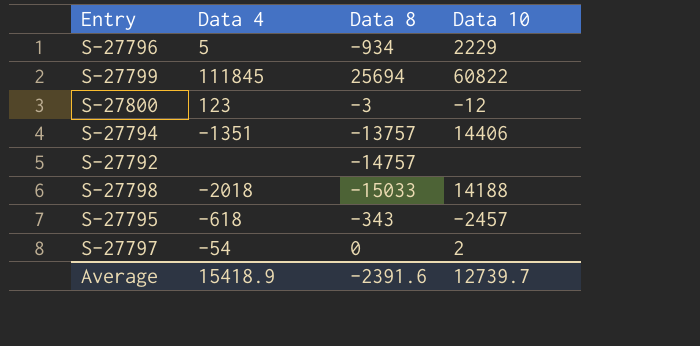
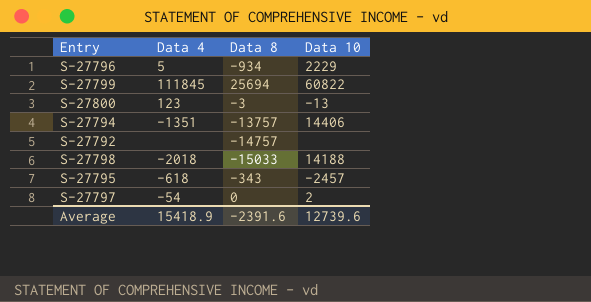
S-27800 | Data 10: -12 -> -13
Average | Data 10: 12739.7 -> 12739.6

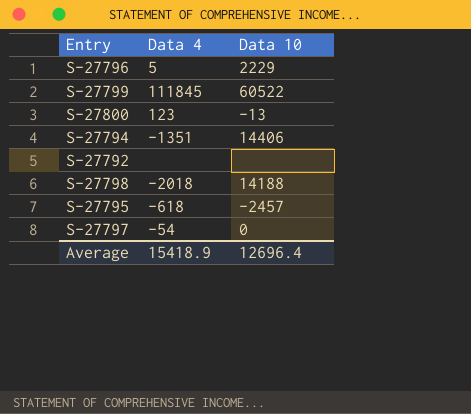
column Data 8 | position: 3 -> none
S-27799 | Data 10: 60822 -> 60522
S-27797 | Data 10: 2 -> 0
Average | Data 10: 12739.6 -> 12696.4

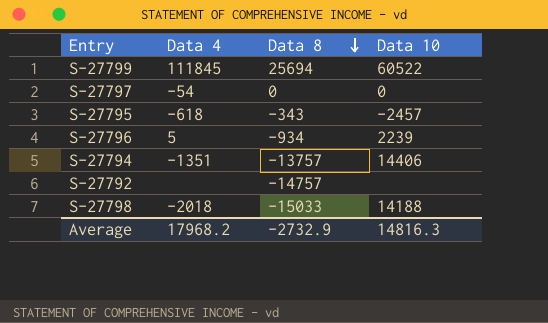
row order: none -> Data 8 descending
column Data 8 | position: none -> 3
row S-27800: 123 | -13 -> none
S-27796 | Data 10: 2229 -> 2239
Average | Data 4: 15418.9 -> 17968.2
Average | Data 10: 12696.4 -> 14816.3

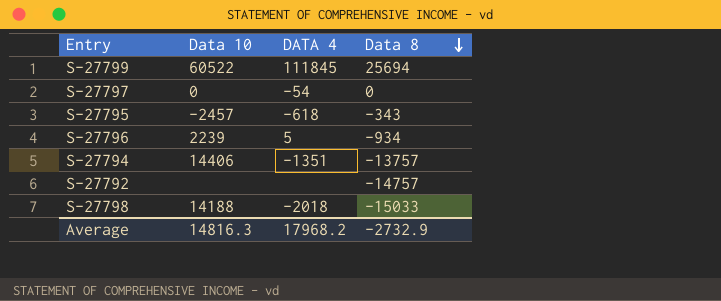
column Data 10 | position: 4 -> 2
column name: Data 4 -> DATA 4

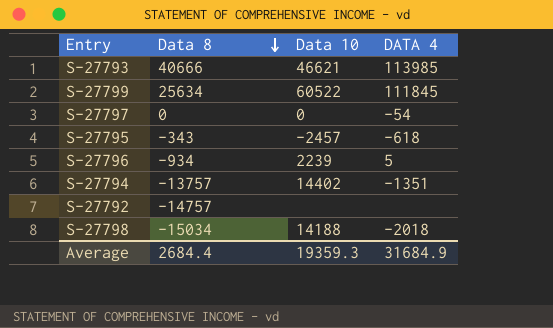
column Data 8 | position: 4 -> 2
row S-27793: none -> 40666 | 46621 | 113985
S-27799 | Data 8: 25694 -> 25634
S-27794 | Data 10: 14406 -> 14402
S-27798 | Data 8: -15033 -> -15034
Average | Data 8: -2732.9 -> 2684.4
Average | Data 10: 14816.3 -> 19359.3
Average | DATA 4: 17968.2 -> 31684.9

